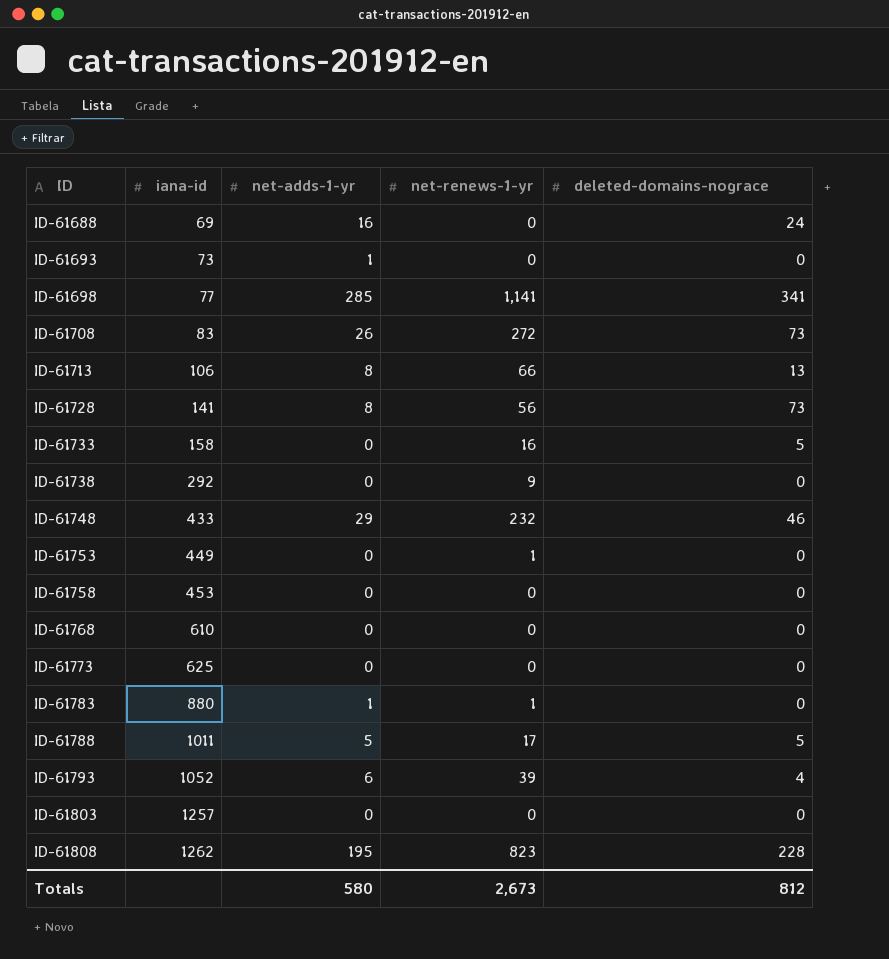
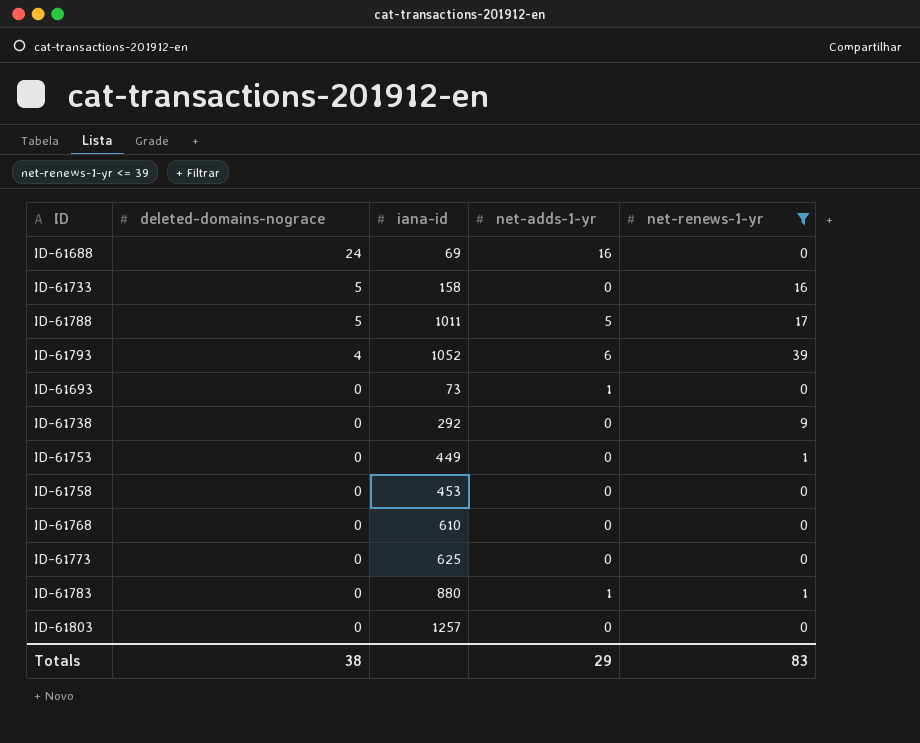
filter: none -> net-renews-1-yr <= 39
row order: ID ascending -> deleted-domains-nograce descending
column deleted-domains-nograce | position: 5 -> 2
Totals | deleted-domains-nograce: 812 -> 38
Totals | net-adds-1-yr: 580 -> 29
Totals | net-renews-1-yr: 2,673 -> 83

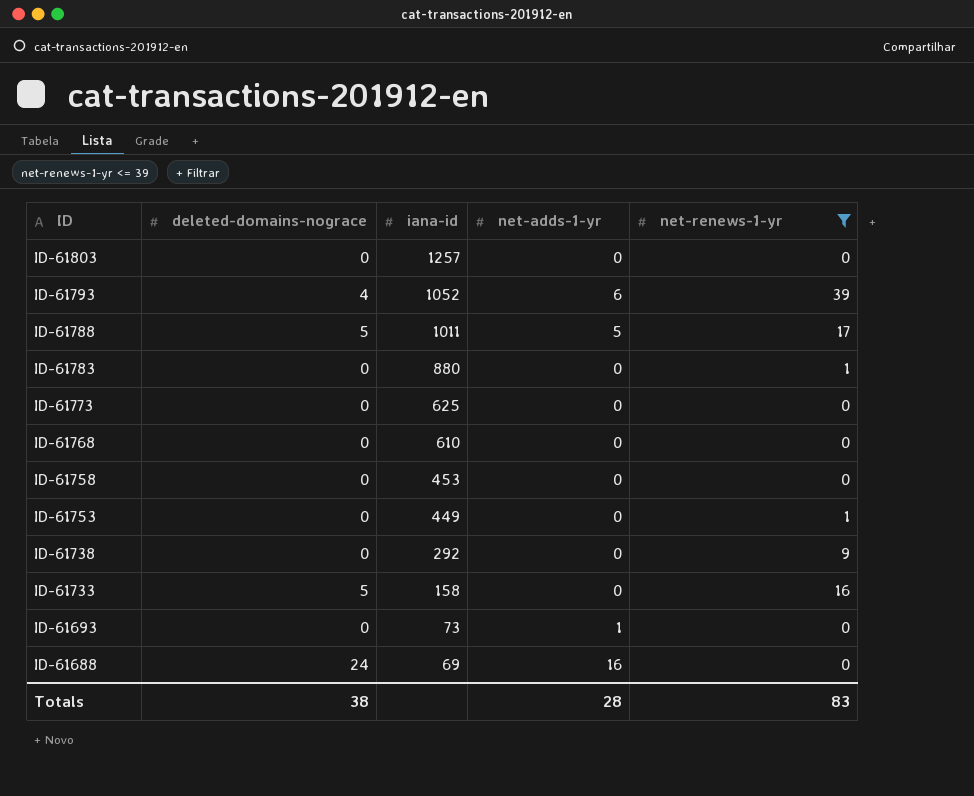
row order: deleted-domains-nograce descending -> ID descending
ID-61783 | net-adds-1-yr: 1 -> 0
Totals | net-adds-1-yr: 29 -> 28

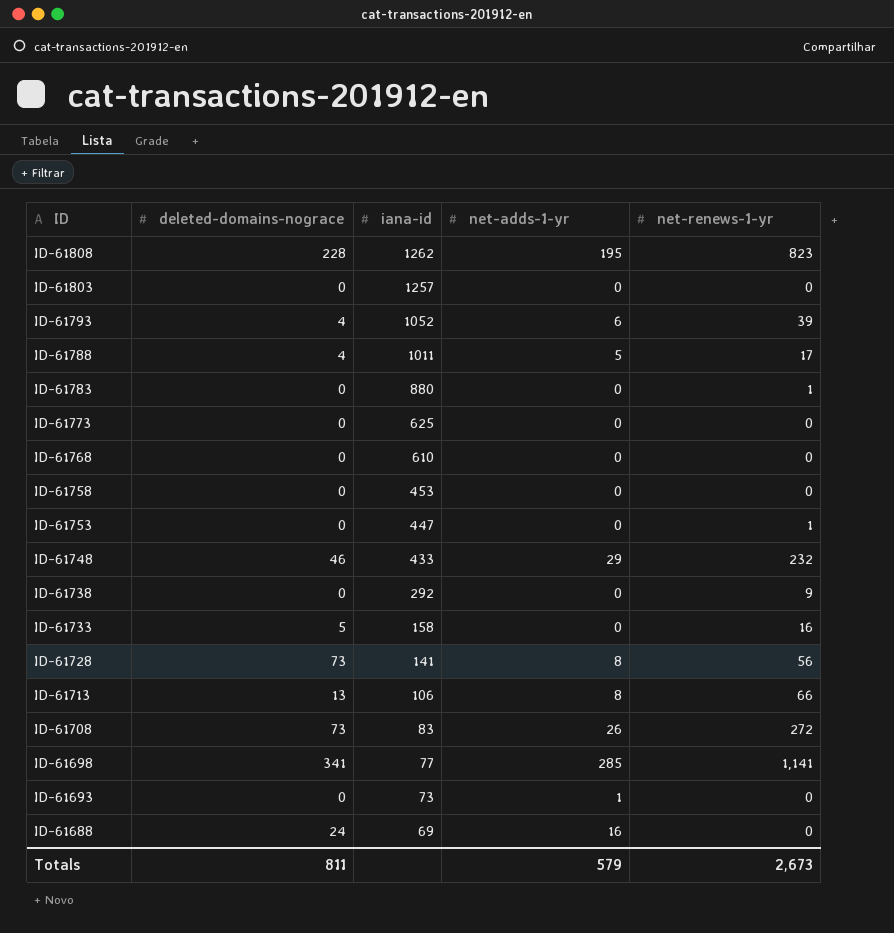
filter: net-renews-1-yr <= 39 -> none
ID-61788 | deleted-domains-nograce: 5 -> 4
ID-61753 | iana-id: 449 -> 447
Totals | deleted-domains-nograce: 38 -> 811
Totals | net-adds-1-yr: 28 -> 579
Totals | net-renews-1-yr: 83 -> 2,673

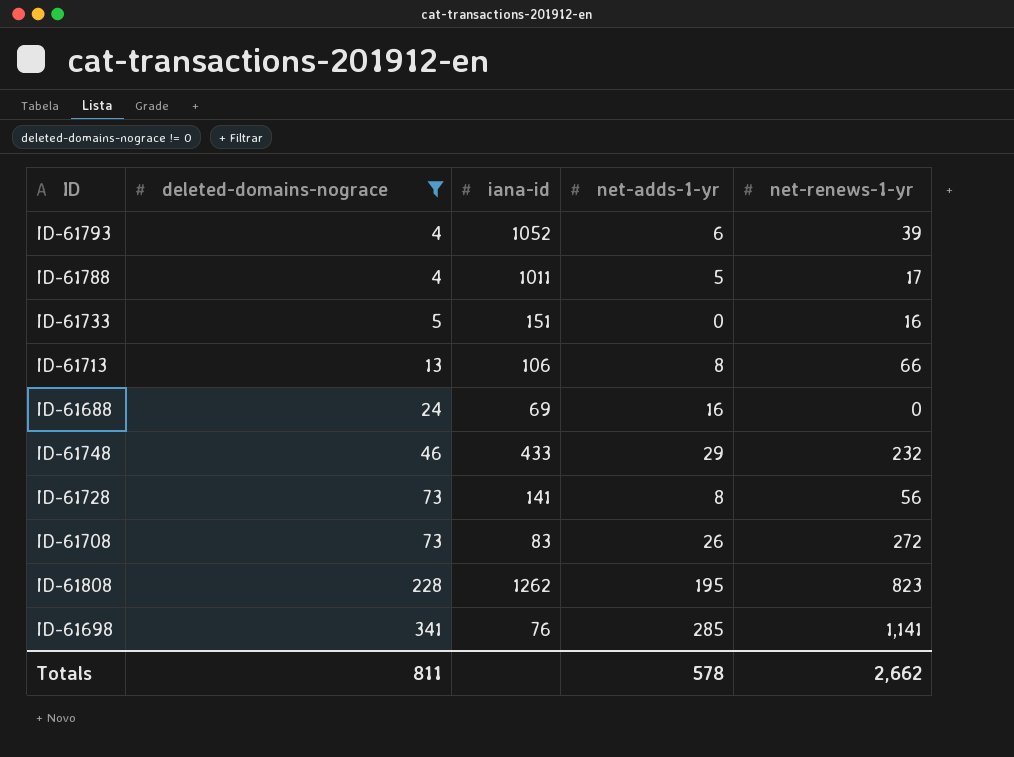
filter: none -> deleted-domains-nograce != 0
row order: ID descending -> deleted-domains-nograce ascending
ID-61733 | iana-id: 158 -> 151
ID-61698 | iana-id: 77 -> 76
Totals | net-adds-1-yr: 579 -> 578
Totals | net-renews-1-yr: 2,673 -> 2,662

